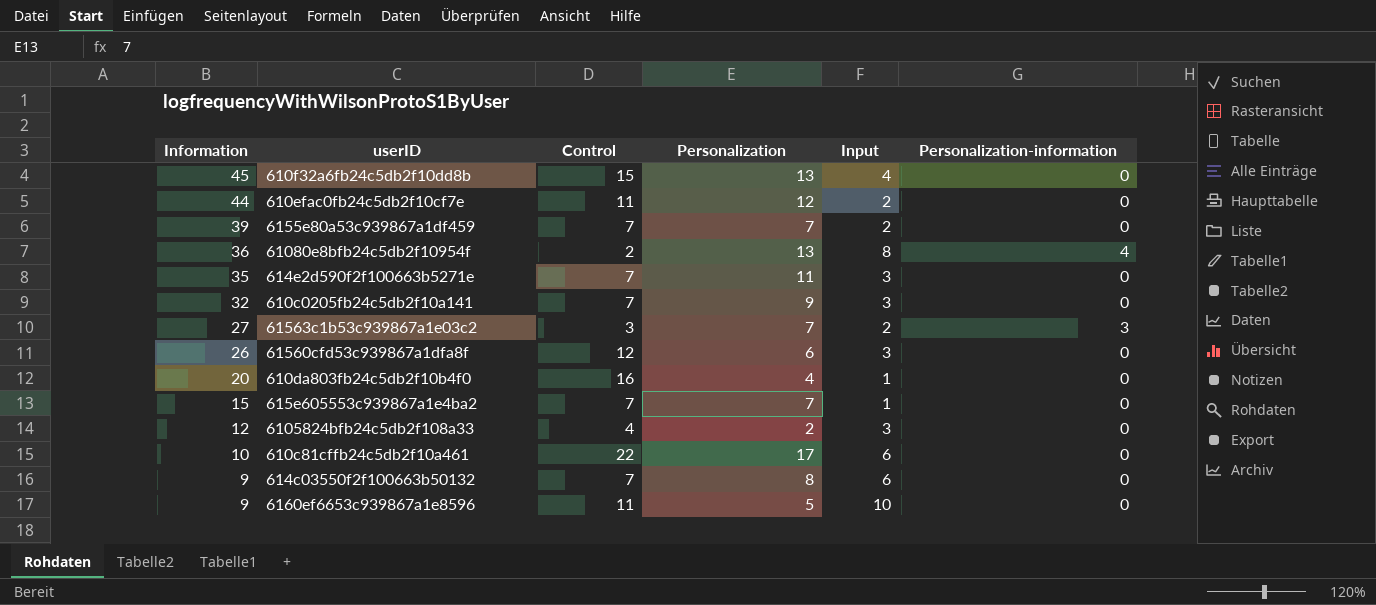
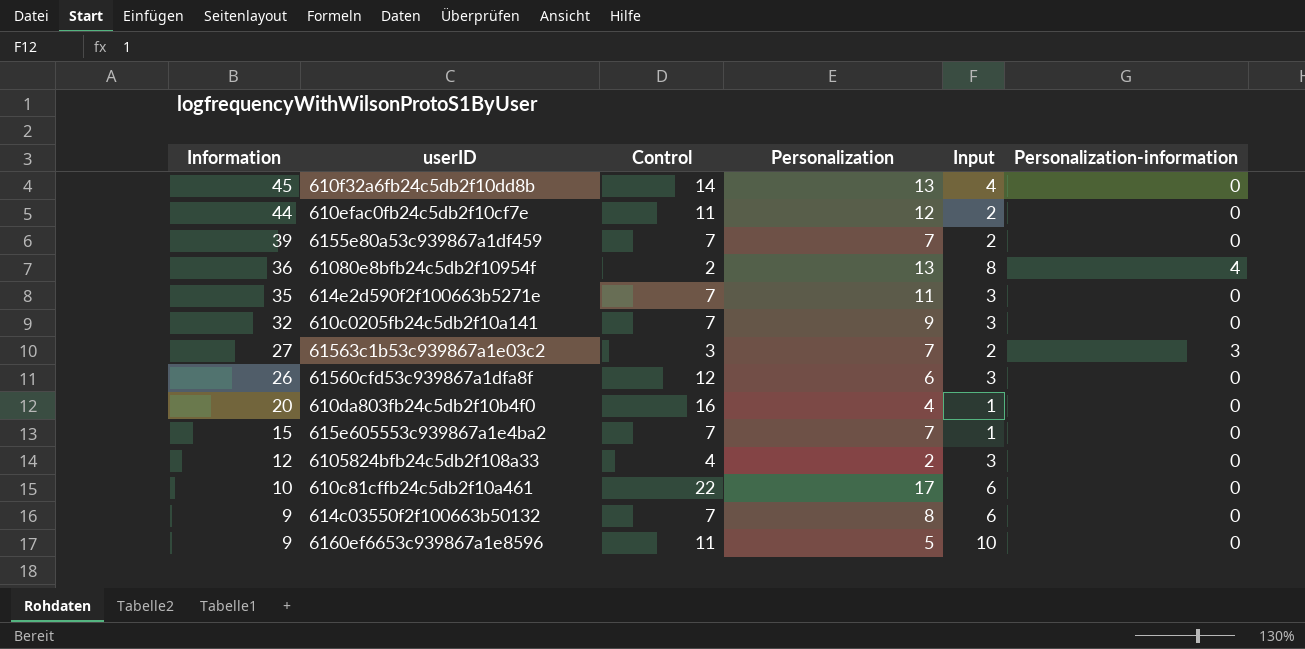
610f32a6fb24c5db2f10dd8b | Control: 15 -> 14

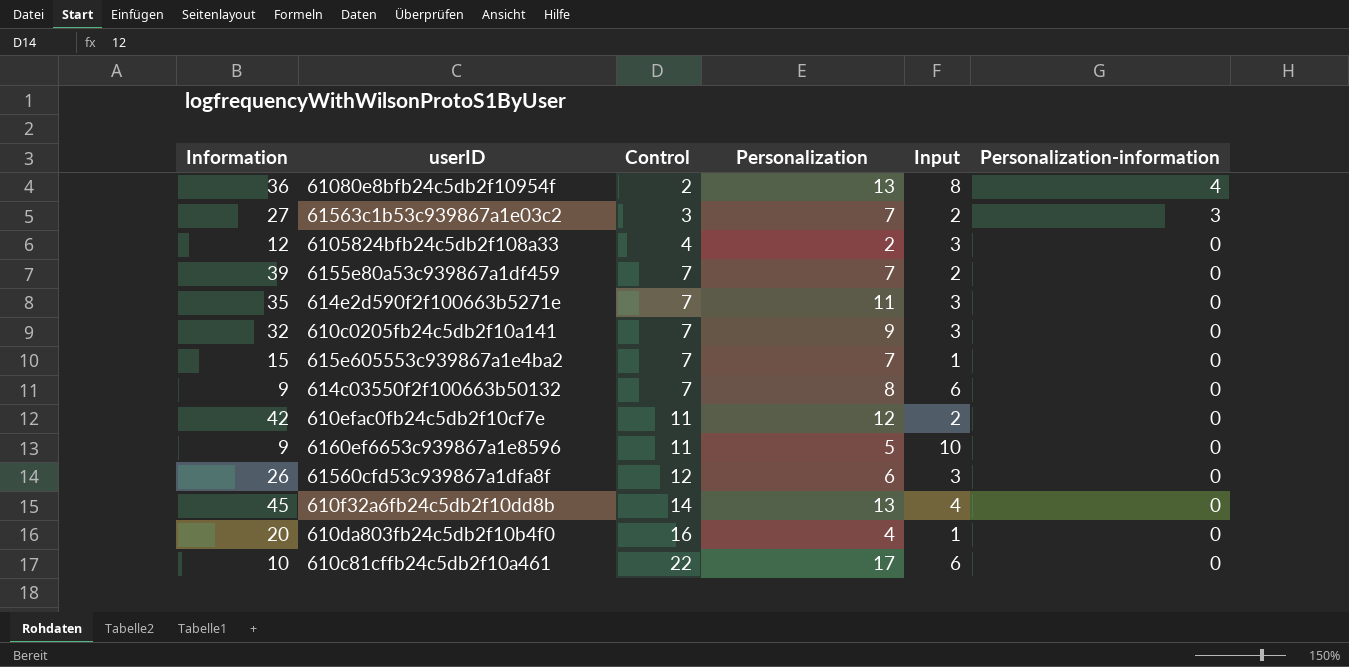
row order: Information descending -> Control ascending
610efac0fb24c5db2f10cf7e | Information: 44 -> 42

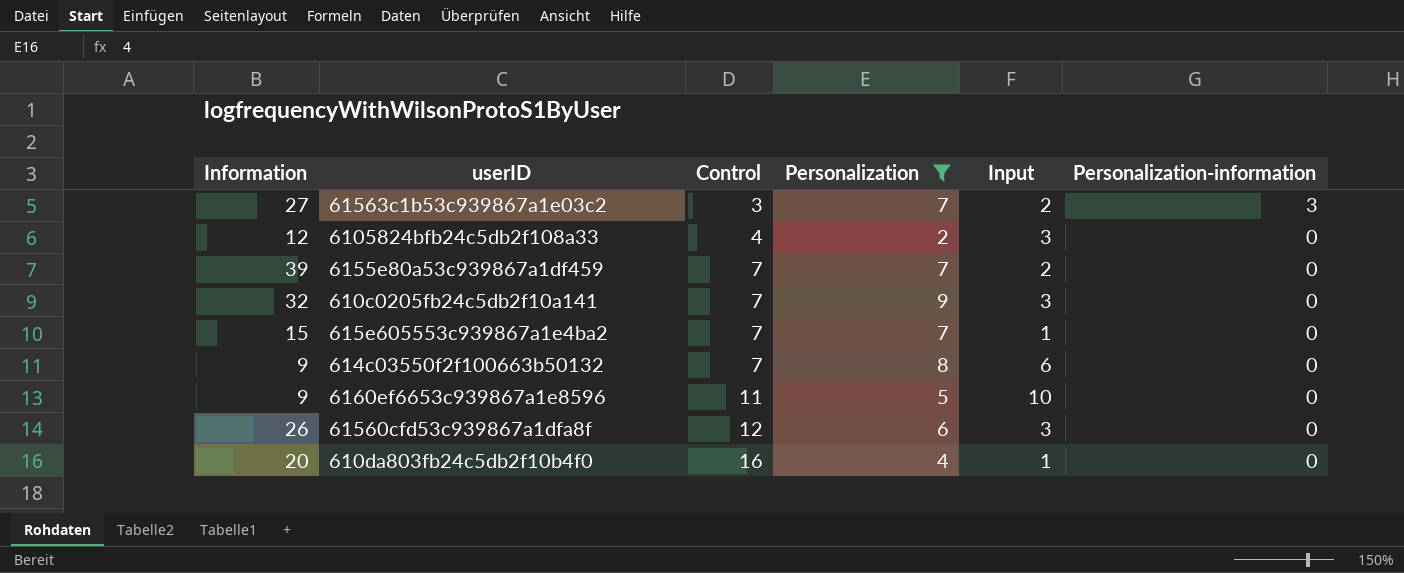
filter: none -> Personalization <= 9

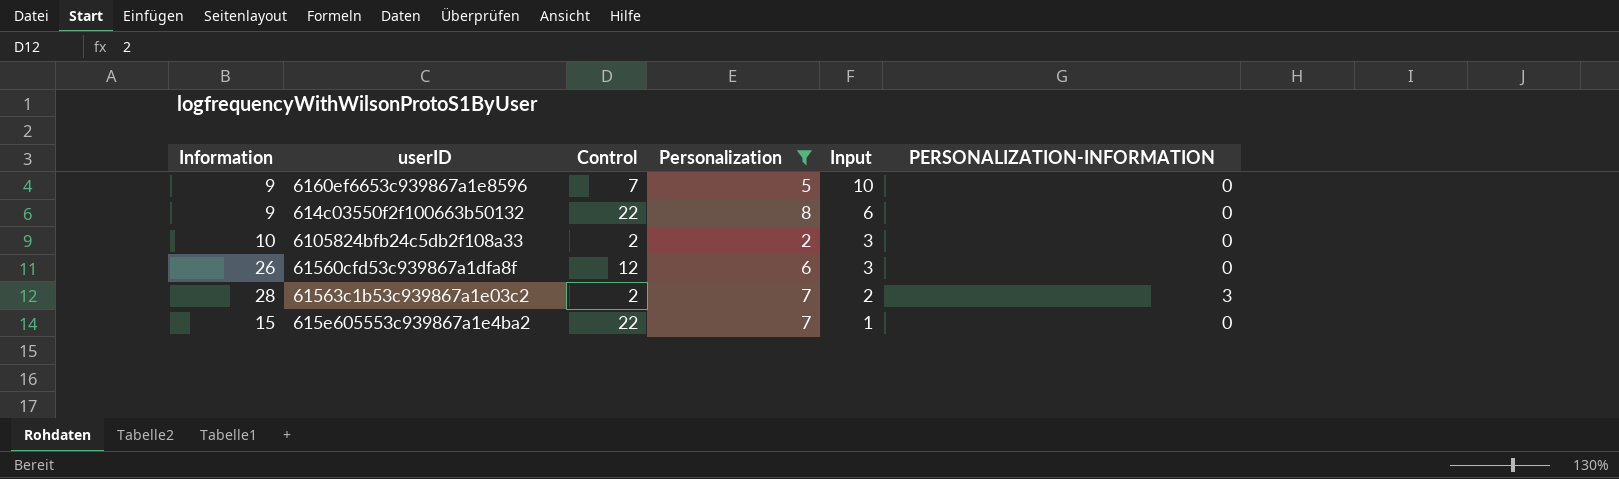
row order: Control ascending -> Input descending
column name: Personalization-information -> PERSONALIZATION-INFORMATION
row 6155e80a53c939867a1df459: 39 | 7 | 7 | 2 | 0 -> none
row 610c0205fb24c5db2f10a141: 32 | 7 | 9 | 3 | 0 -> none
row 610da803fb24c5db2f10b4f0: 20 | 16 | 4 | 1 | 0 -> none
6160ef6653c939867a1e8596 | Control: 11 -> 7
614c03550f2f100663b50132 | Control: 7 -> 22
6105824bfb24c5db2f108a33 | Information: 12 -> 10
6105824bfb24c5db2f108a33 | Control: 4 -> 2
61563c1b53c939867a1e03c2 | Information: 27 -> 28
61563c1b53c939867a1e03c2 | Control: 3 -> 2
615e605553c939867a1e4ba2 | Control: 7 -> 22

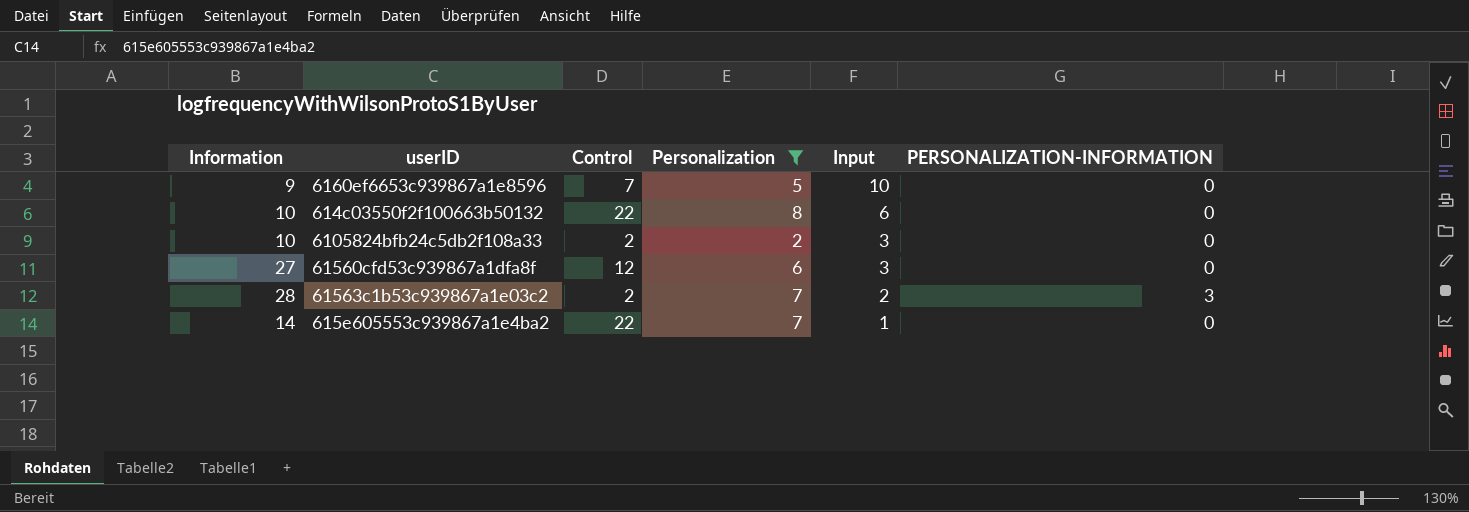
614c03550f2f100663b50132 | Information: 9 -> 10
61560cfd53c939867a1dfa8f | Information: 26 -> 27
615e605553c939867a1e4ba2 | Information: 15 -> 14

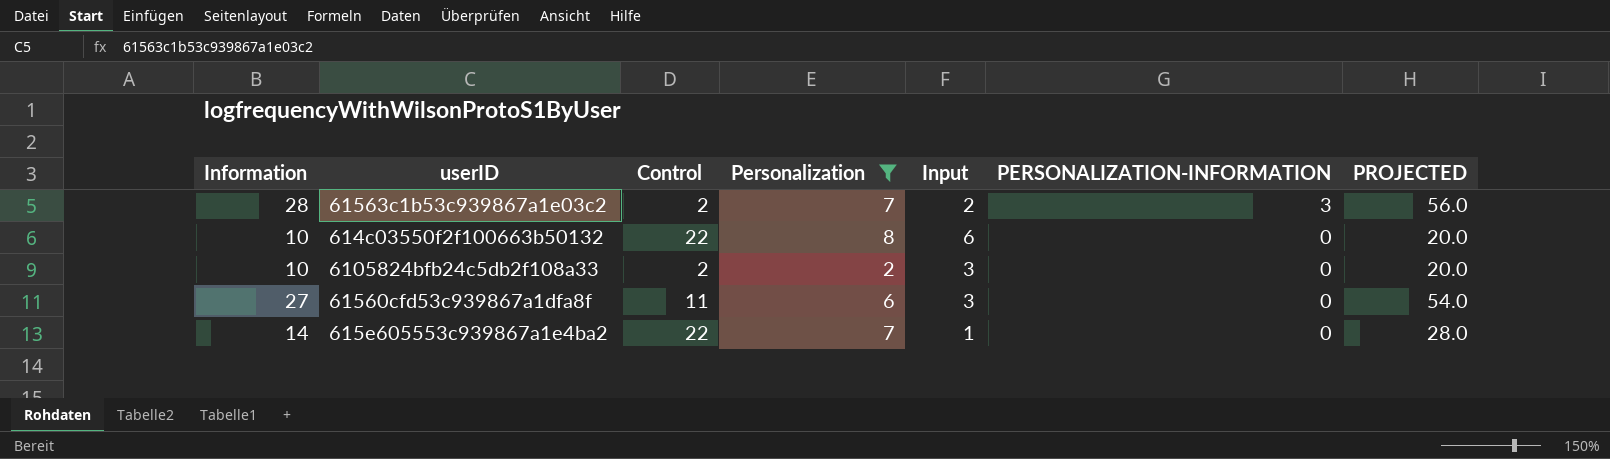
row order: Input descending -> PERSONALIZATION-INFORMATION descending
column PROJECTED | formula: none -> [Information] * 2
row 6160ef6653c939867a1e8596: 9 | 7 | 5 | 10 | 0 -> none
61560cfd53c939867a1dfa8f | Control: 12 -> 11

